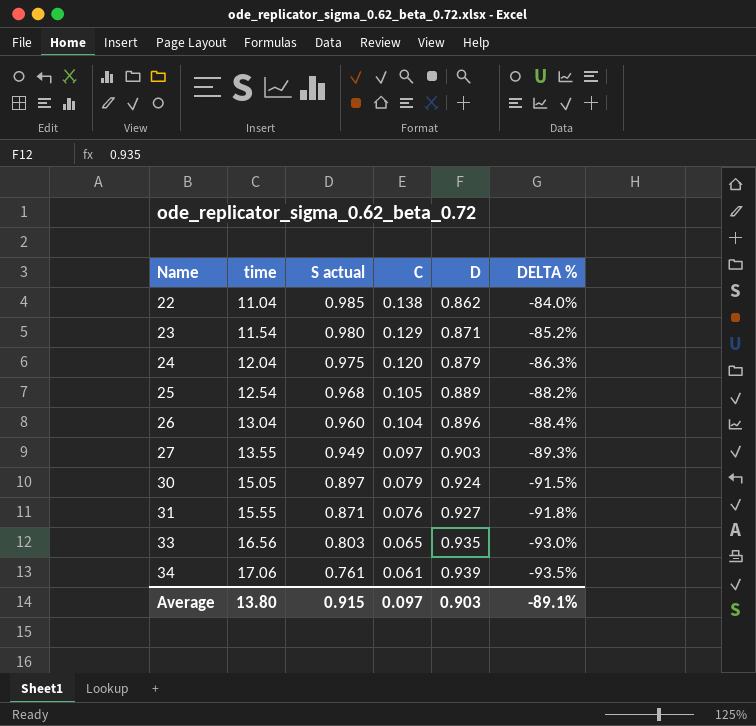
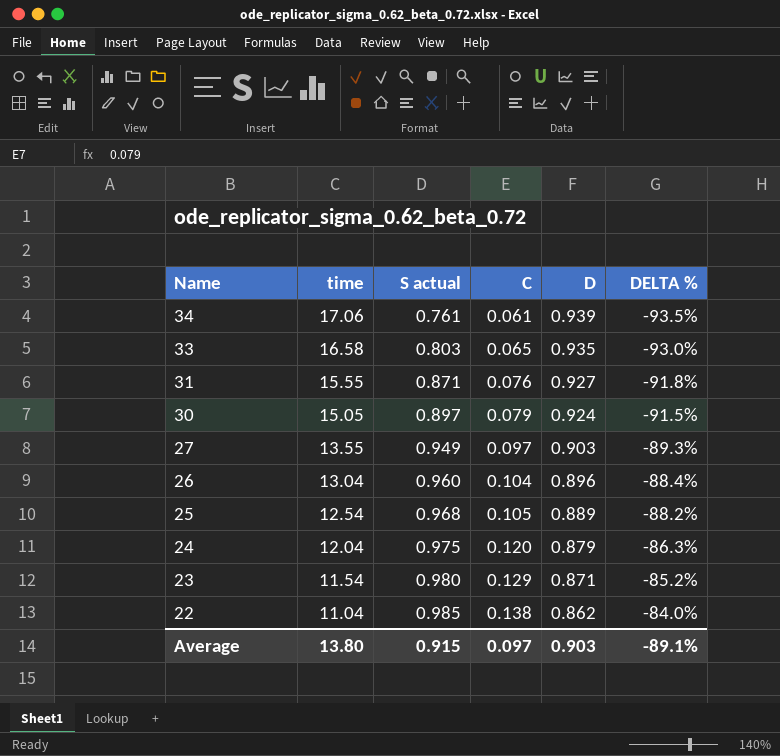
row order: Name ascending -> Name descending
33 | time: 16.56 -> 16.58

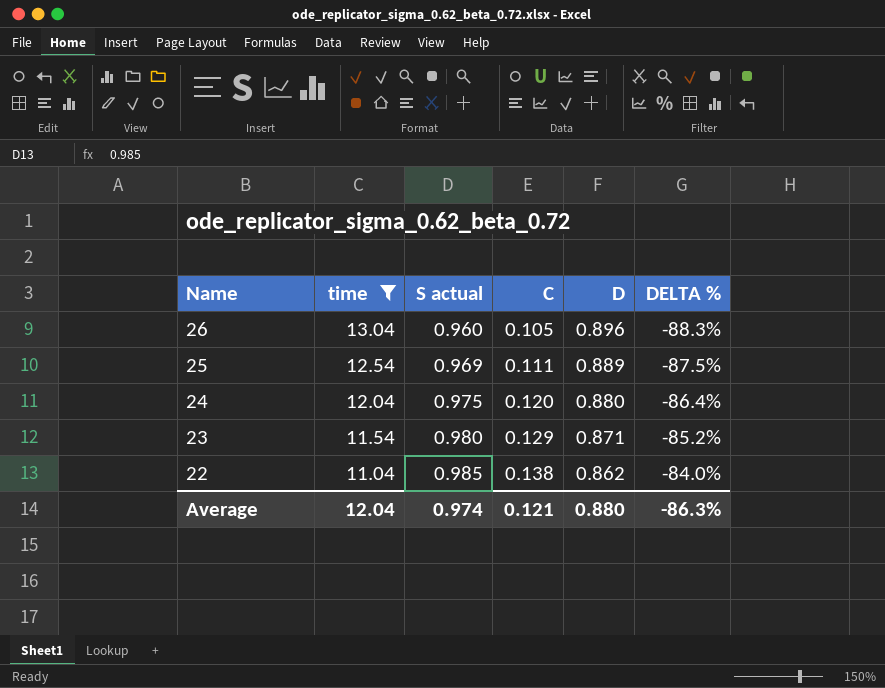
filter: none -> time <= 13.04
26 | C: 0.104 -> 0.105
26 | DELTA %: -88.4% -> -88.3%
25 | S actual: 0.968 -> 0.969
25 | C: 0.105 -> 0.111
25 | DELTA %: -88.2% -> -87.5%
24 | D: 0.879 -> 0.880
24 | DELTA %: -86.3% -> -86.4%
Average | time: 13.80 -> 12.04
Average | S actual: 0.915 -> 0.974
Average | C: 0.097 -> 0.121
Average | D: 0.903 -> 0.880
Average | DELTA %: -89.1% -> -86.3%

